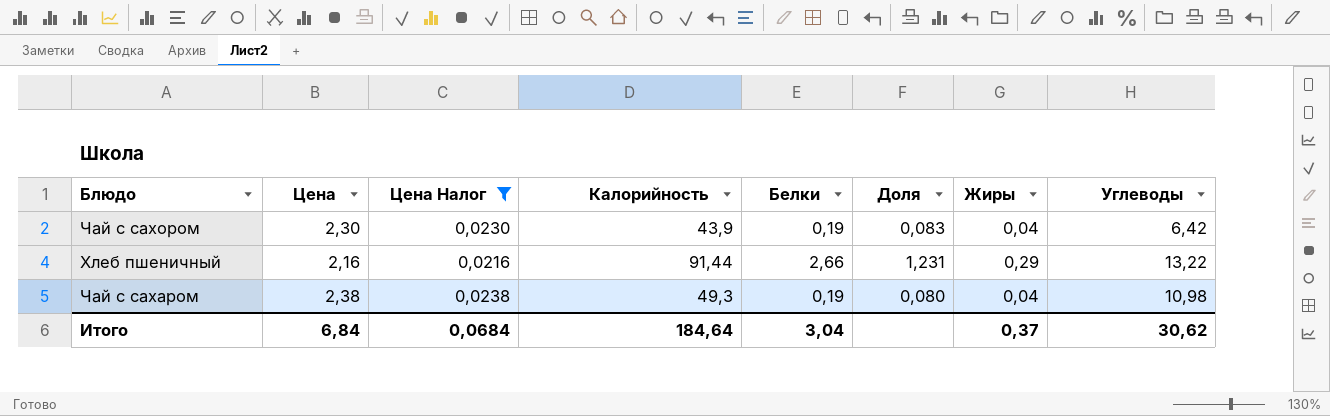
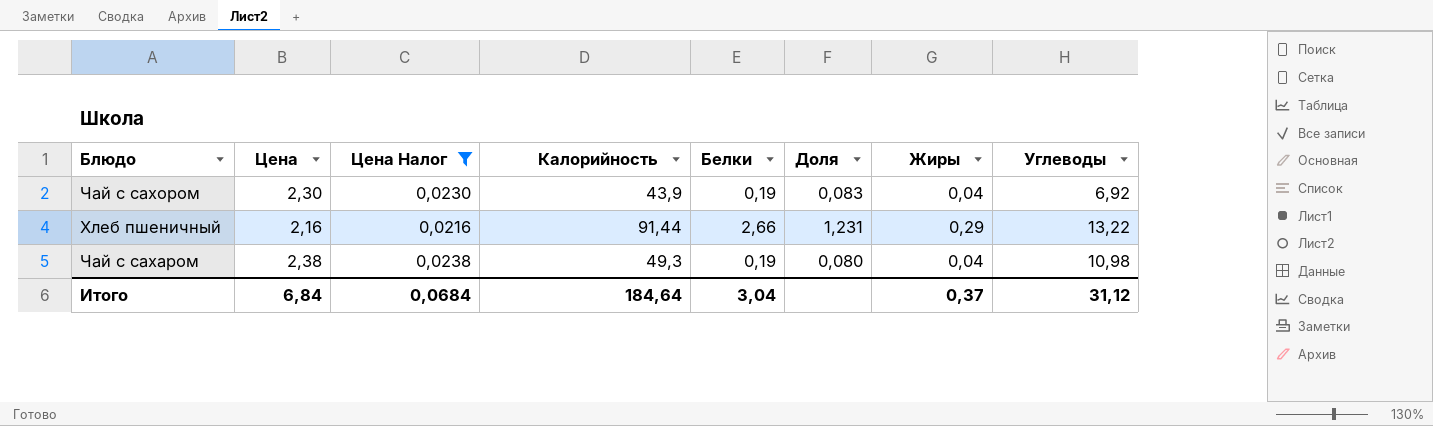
Чай с сахором | Углеводы: 6,42 -> 6,92
Итого | Углеводы: 30,62 -> 31,12

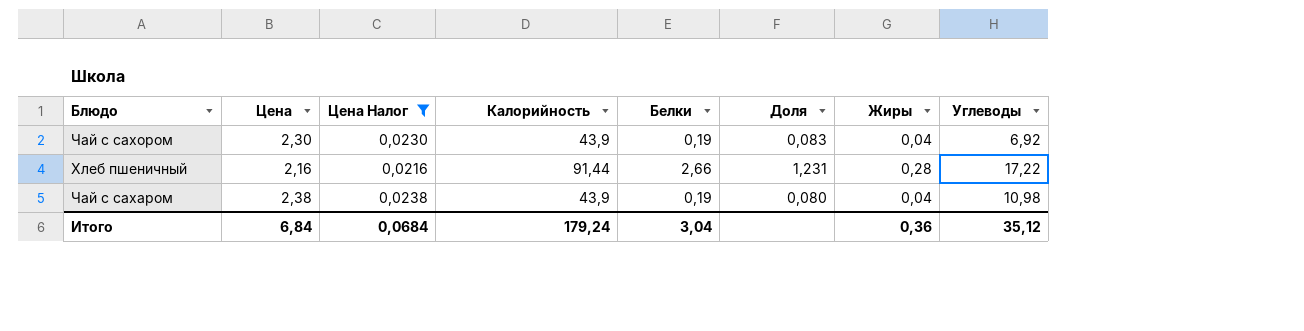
Хлеб пшеничный | Жиры: 0,29 -> 0,28
Хлеб пшеничный | Углеводы: 13,22 -> 17,22
Чай с сахаром | Калорийность: 49,3 -> 43,9
Итого | Калорийность: 184,64 -> 179,24
Итого | Жиры: 0,37 -> 0,36
Итого | Углеводы: 31,12 -> 35,12

